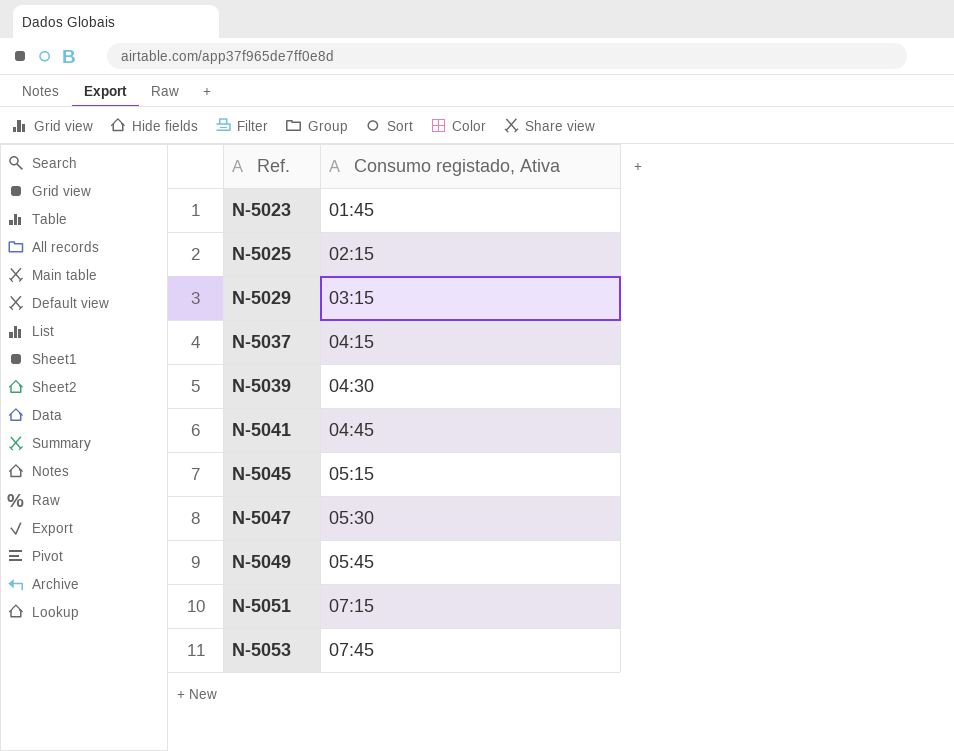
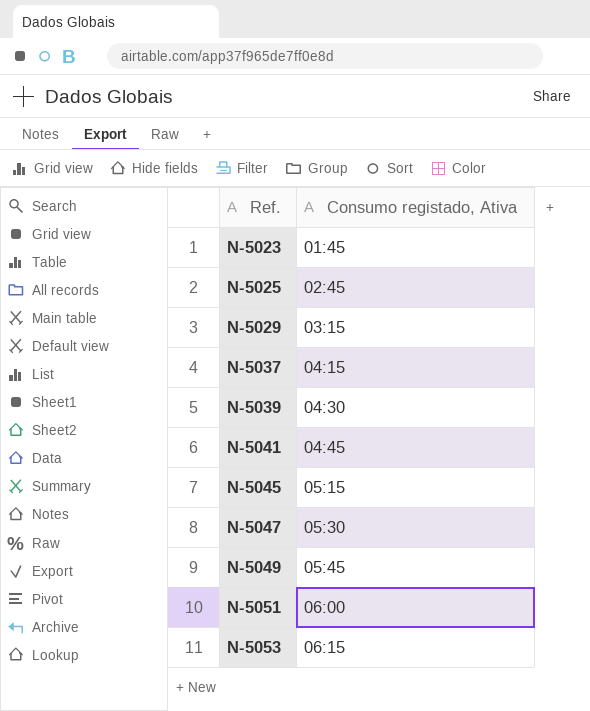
N-5025 | Consumo registado, Ativa: 02:15 -> 02:45
N-5051 | Consumo registado, Ativa: 07:15 -> 06:00
N-5053 | Consumo registado, Ativa: 07:45 -> 06:15

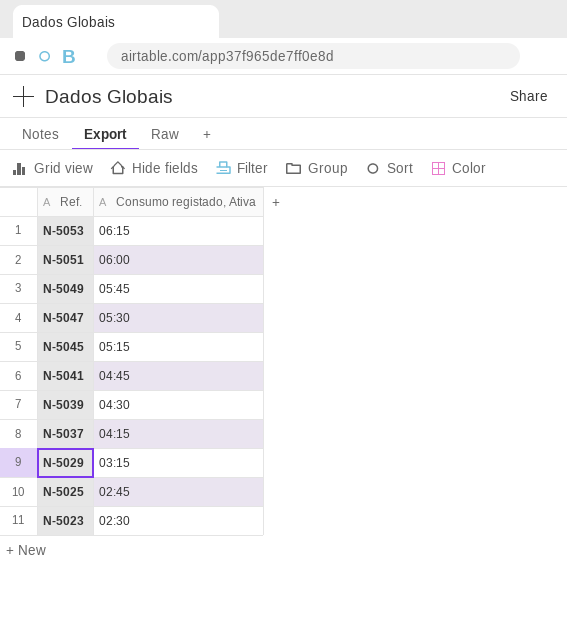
row order: Ref. ascending -> Ref. descending
N-5023 | Consumo registado, Ativa: 01:45 -> 02:30

